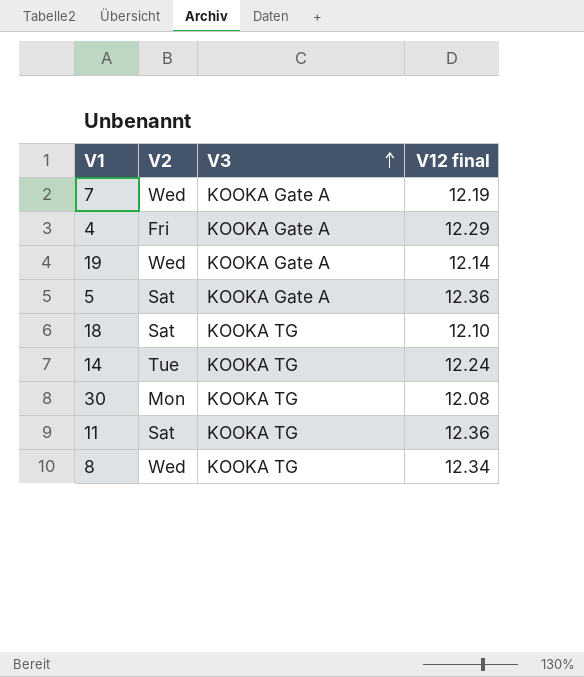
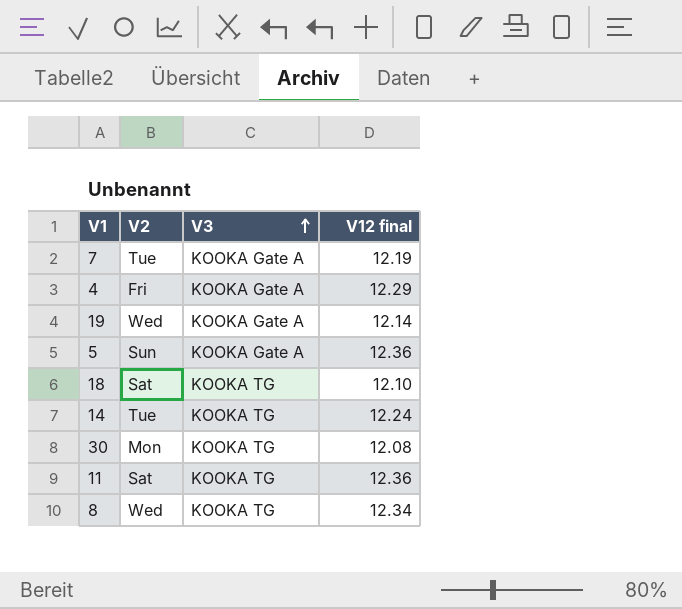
7 | V2: Wed -> Tue
5 | V2: Sat -> Sun

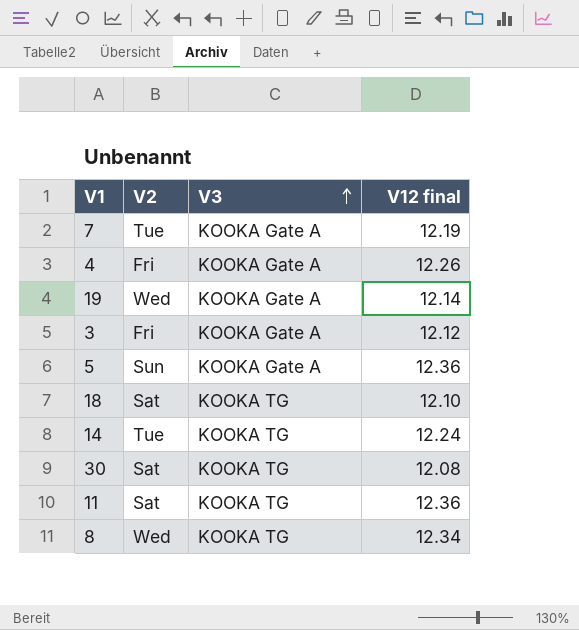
4 | V12 final: 12.29 -> 12.26
row 3: none -> Fri | KOOKA Gate A | 12.12
30 | V2: Mon -> Sat

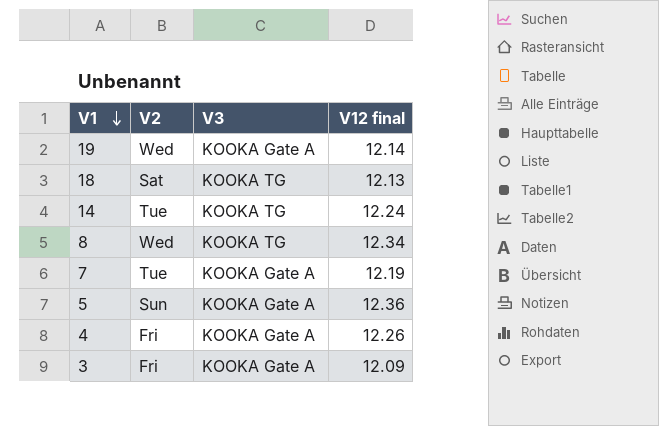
row order: V3 ascending -> V1 descending
row 30: Sat | KOOKA TG | 12.08 -> none
row 11: Sat | KOOKA TG | 12.36 -> none
18 | V12 final: 12.10 -> 12.13
3 | V12 final: 12.12 -> 12.09

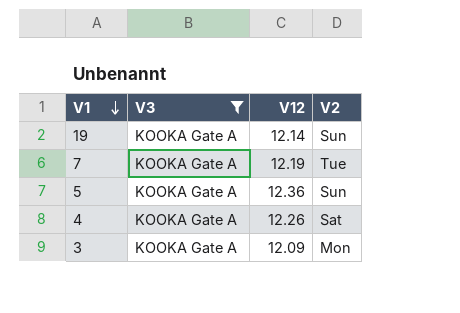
filter: none -> V3 = KOOKA Gate A
column name: V12 final -> V12
column V2 | position: 2 -> 4
19 | V2: Wed -> Sun
4 | V2: Fri -> Sat
3 | V2: Fri -> Mon

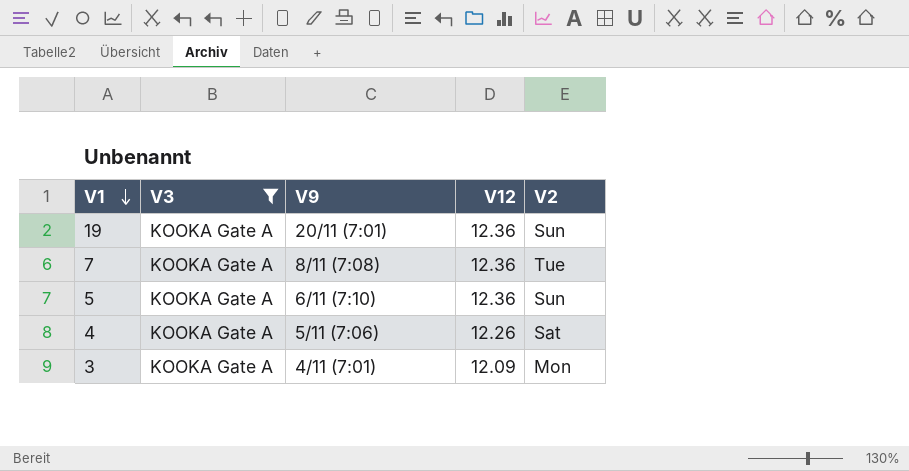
column V9 | position: none -> 3
19 | V12: 12.14 -> 12.36
7 | V12: 12.19 -> 12.36

